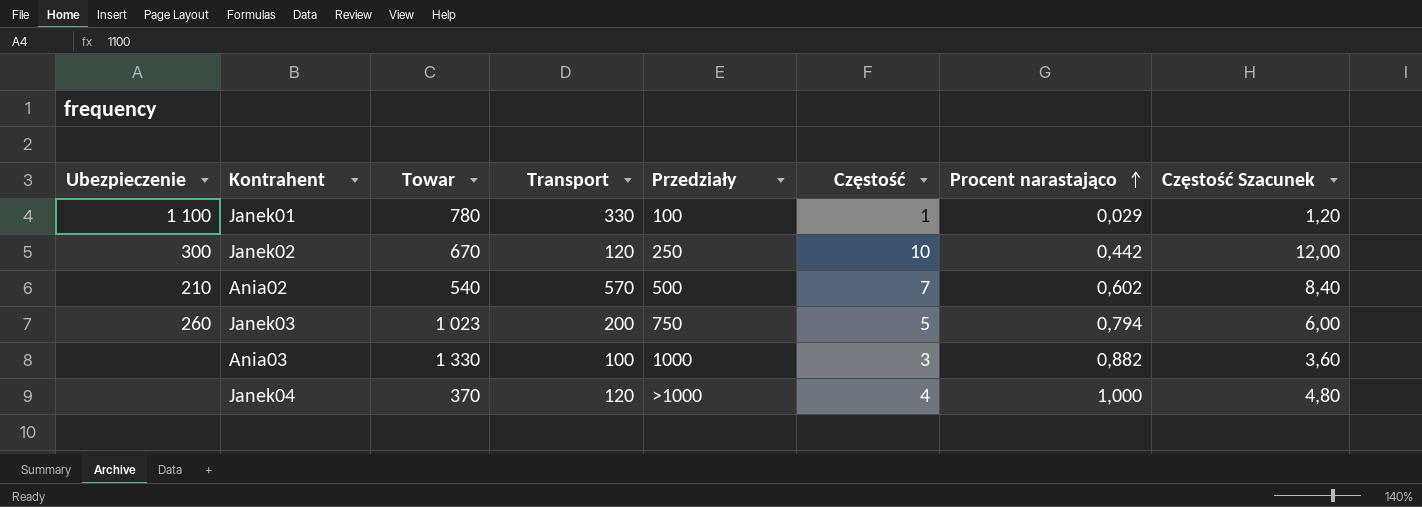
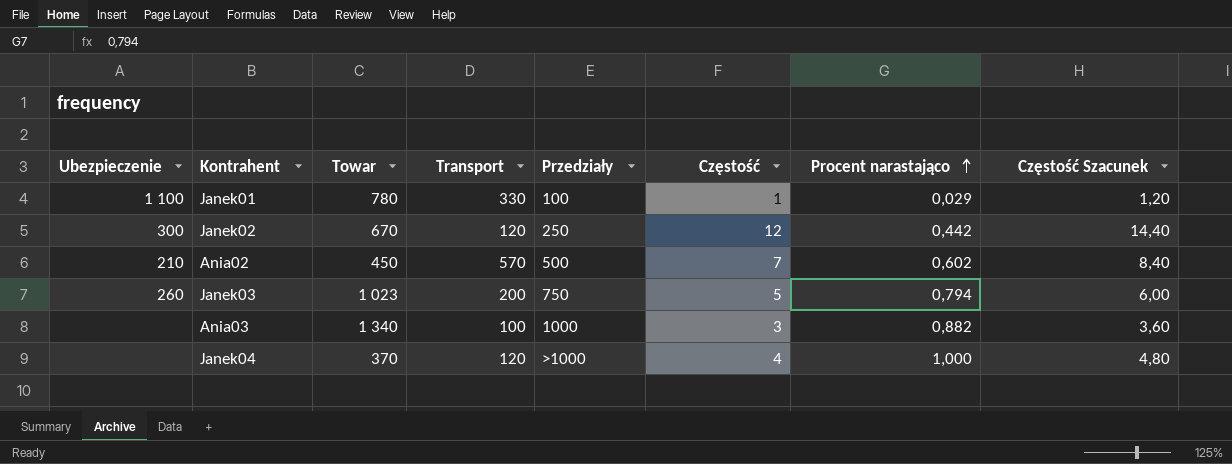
Janek02 | Częstość: 10 -> 12
Janek02 | Częstość Szacunek: 12,00 -> 14,40
Ania02 | Towar: 540 -> 450
Ania03 | Towar: 1 330 -> 1 340

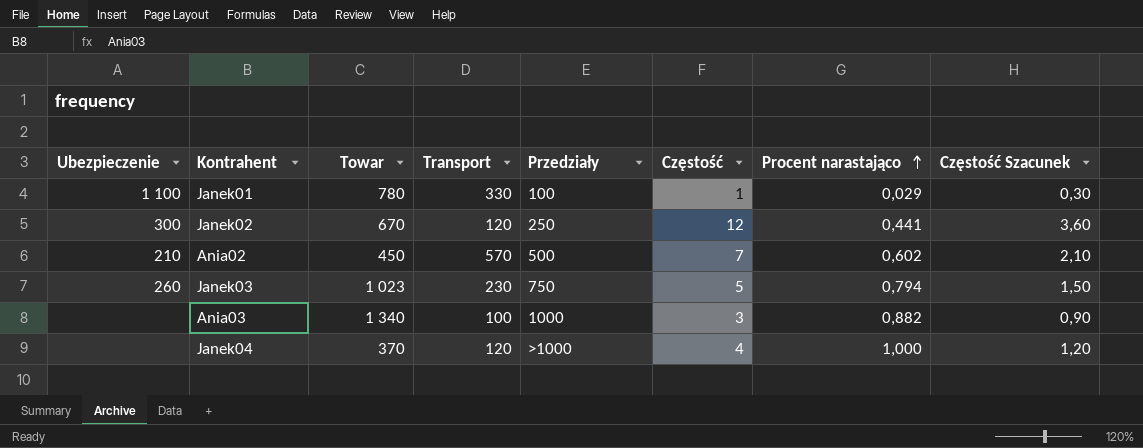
column Częstość Szacunek | formula: [Częstość] * 1,2 -> [Częstość] * 0,3
Janek02 | Procent narastająco: 0,442 -> 0,441
Janek03 | Transport: 200 -> 230

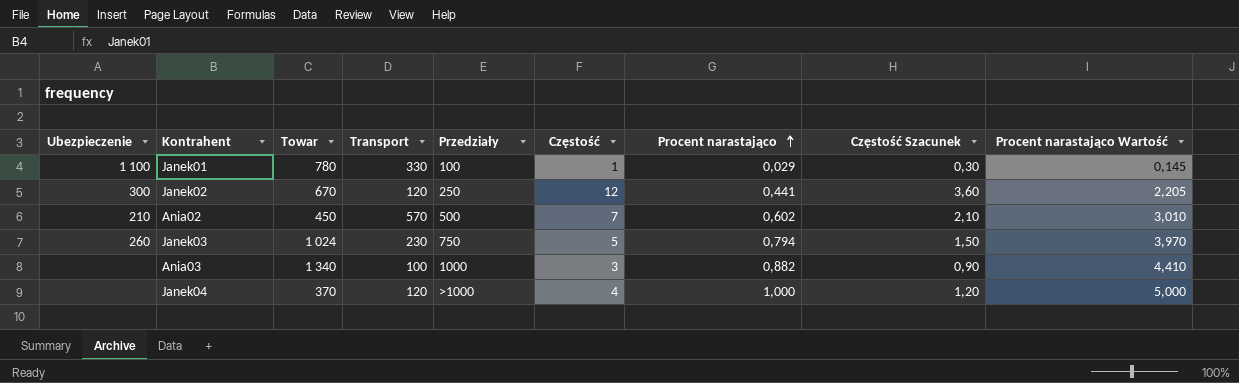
column Procent narastająco Wartość | formula: none -> [Procent narastająco] * 5
Janek03 | Towar: 1 023 -> 1 024

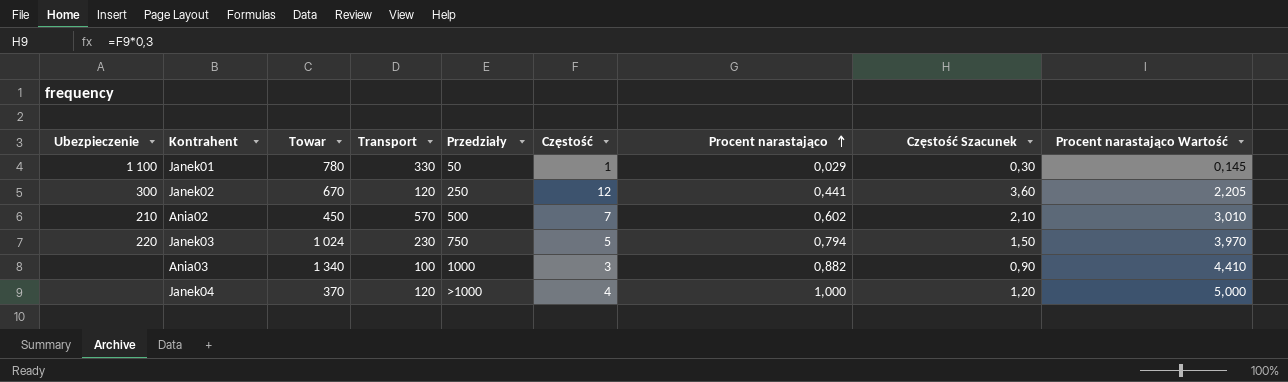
Janek01 | Przedziały: 100 -> 50
Janek03 | Ubezpieczenie: 260 -> 220

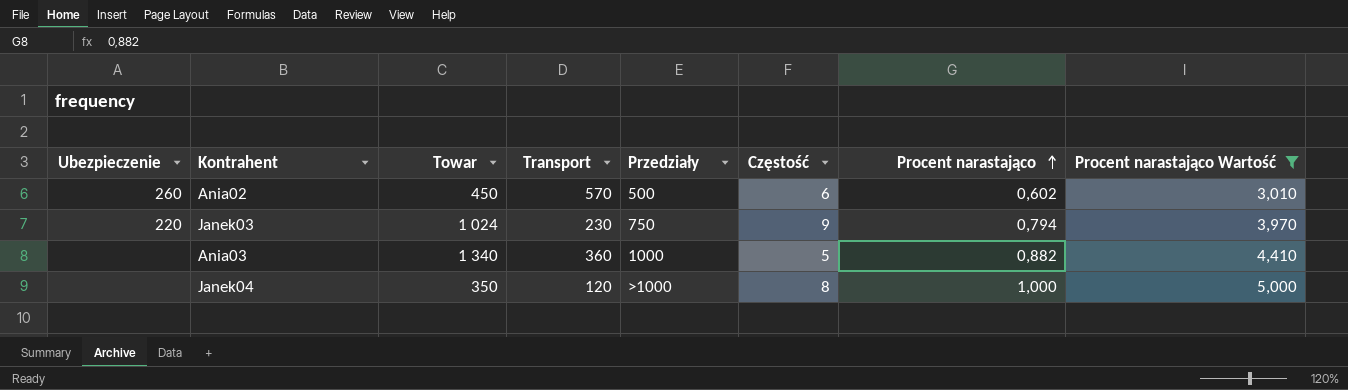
filter: none -> Procent narastająco Wartość >= 3,010
column Częstość Szacunek | formula: [Częstość] * 0,3 -> none
Ania02 | Ubezpieczenie: 210 -> 260
Ania02 | Częstość: 7 -> 6
Janek03 | Częstość: 5 -> 9
Ania03 | Transport: 100 -> 360
Ania03 | Częstość: 3 -> 5
Janek04 | Towar: 370 -> 350
Janek04 | Częstość: 4 -> 8

